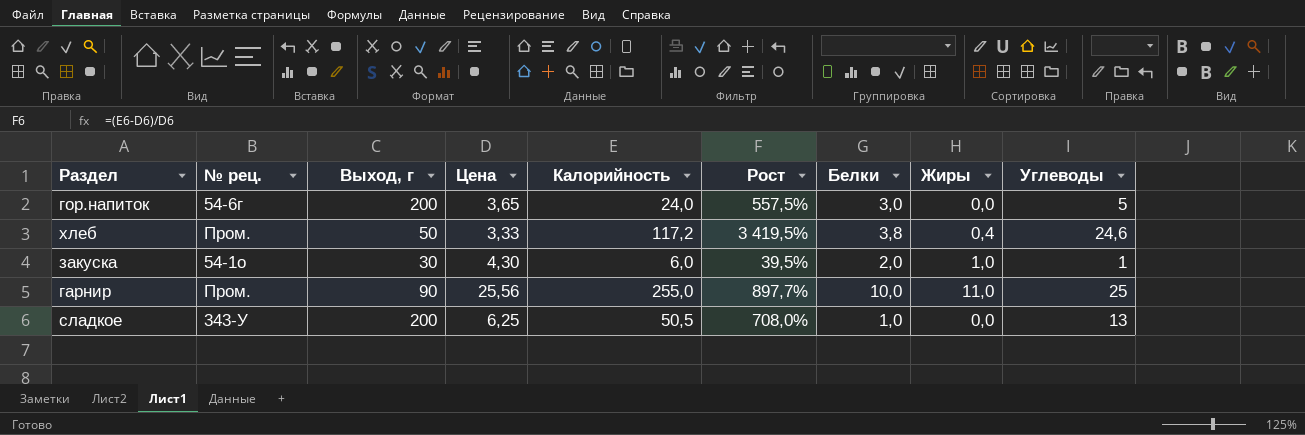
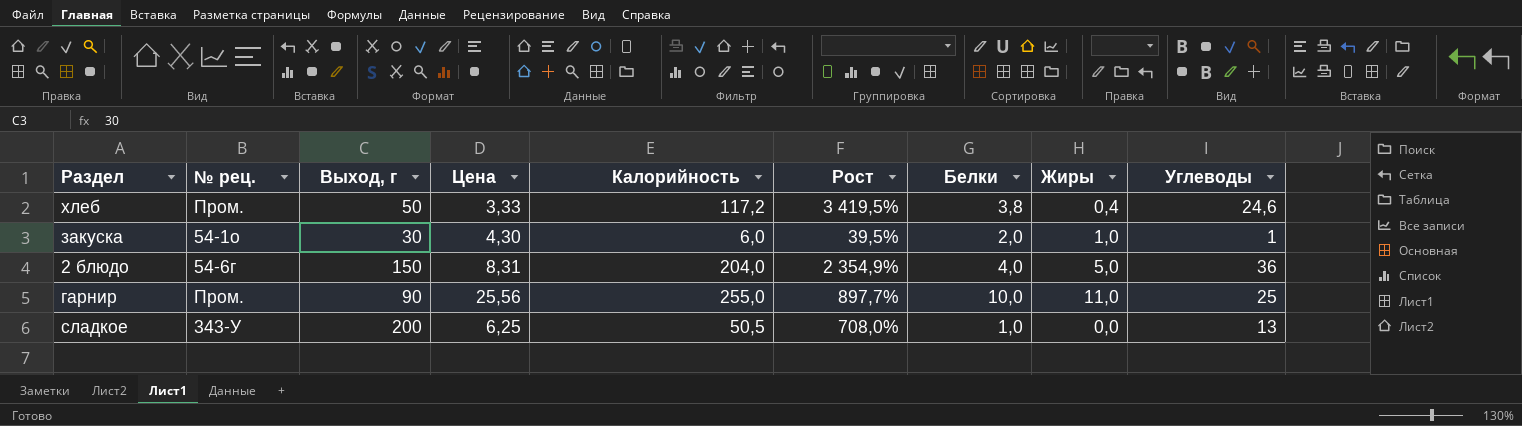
row гор.напиток: 54-6г | 200 | 3,65 | 24,0 | 557,5% | 3,0 | 0,0 | 5 -> none
row 2 блюдо: none -> 54-6г | 150 | 8,31 | 204,0 | 2 354,9% | 4,0 | 5,0 | 36

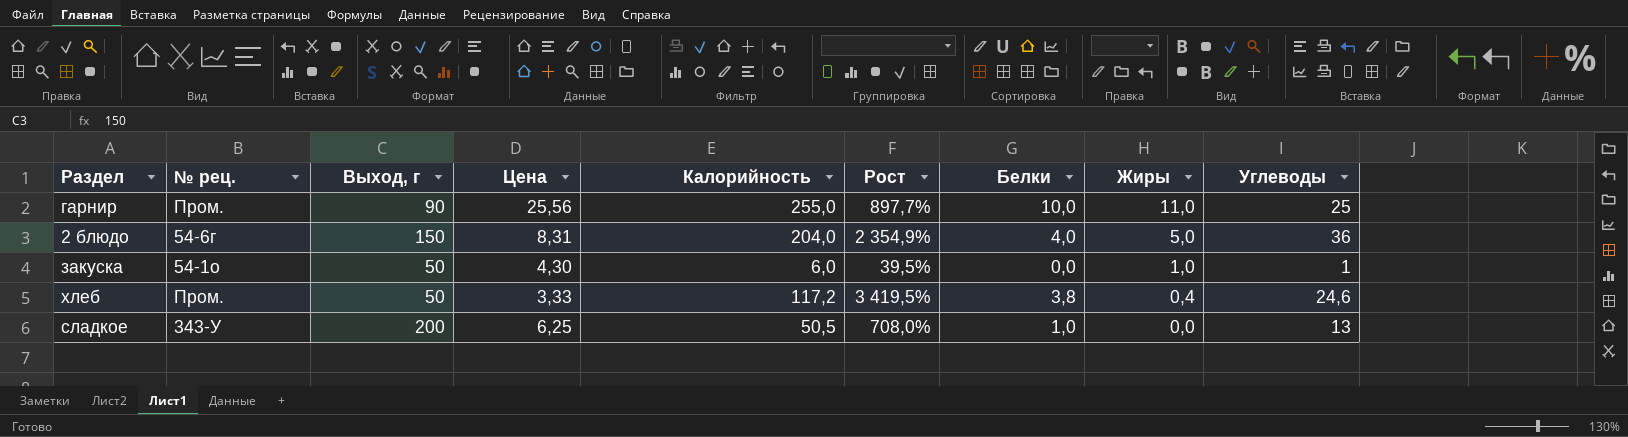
row order: none -> Жиры descending
закуска | Выход, г: 30 -> 50
закуска | Белки: 2,0 -> 0,0

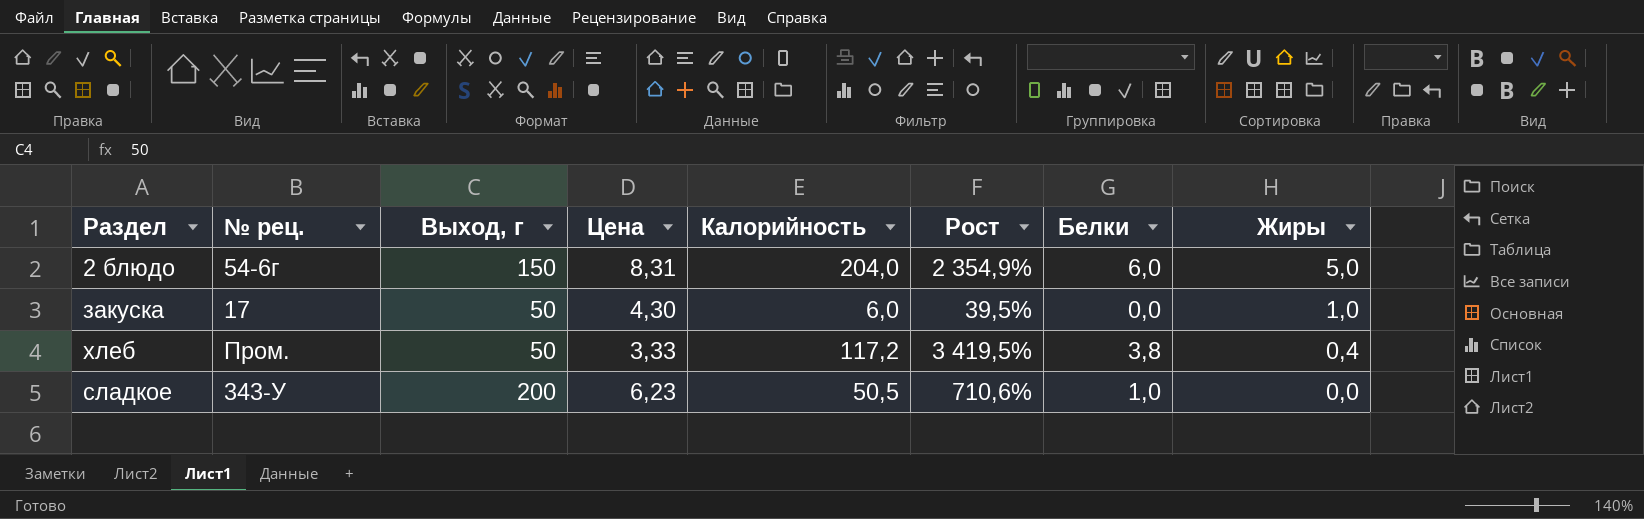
column Углеводы | position: 9 -> none
row гарнир: Пром. | 90 | 25,56 | 255,0 | 897,7% | 10,0 | 11,0 | 25 -> none
2 блюдо | Белки: 4,0 -> 6,0
закуска | № рец.: 54-1о -> 17
сладкое | Цена: 6,25 -> 6,23
сладкое | Рост: 708,0% -> 710,6%

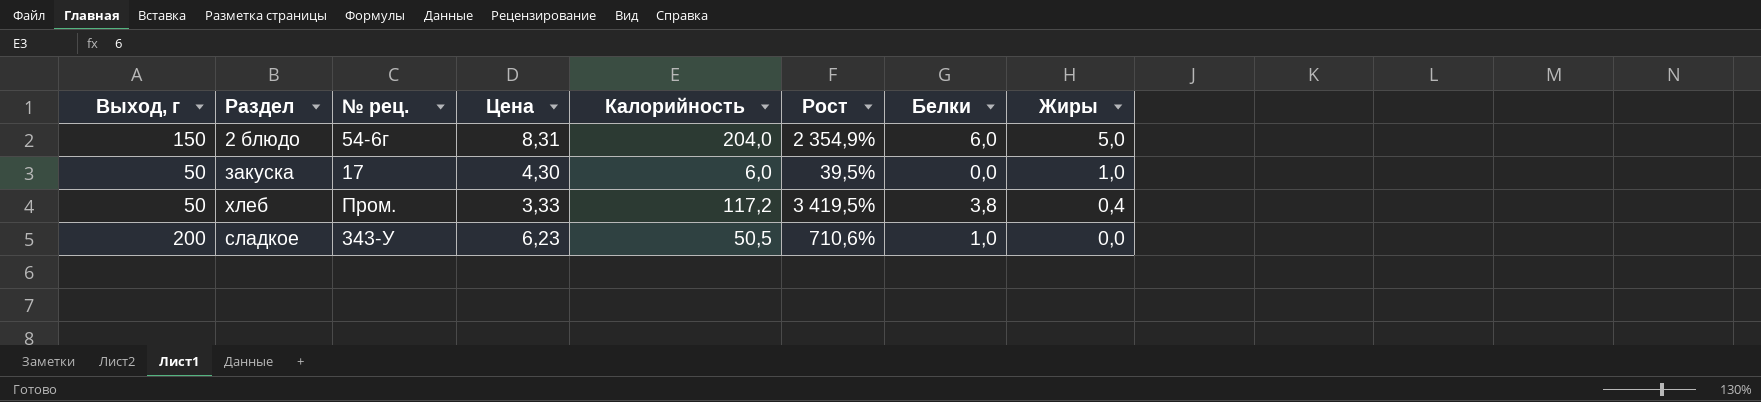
column Выход, г | position: 3 -> 1

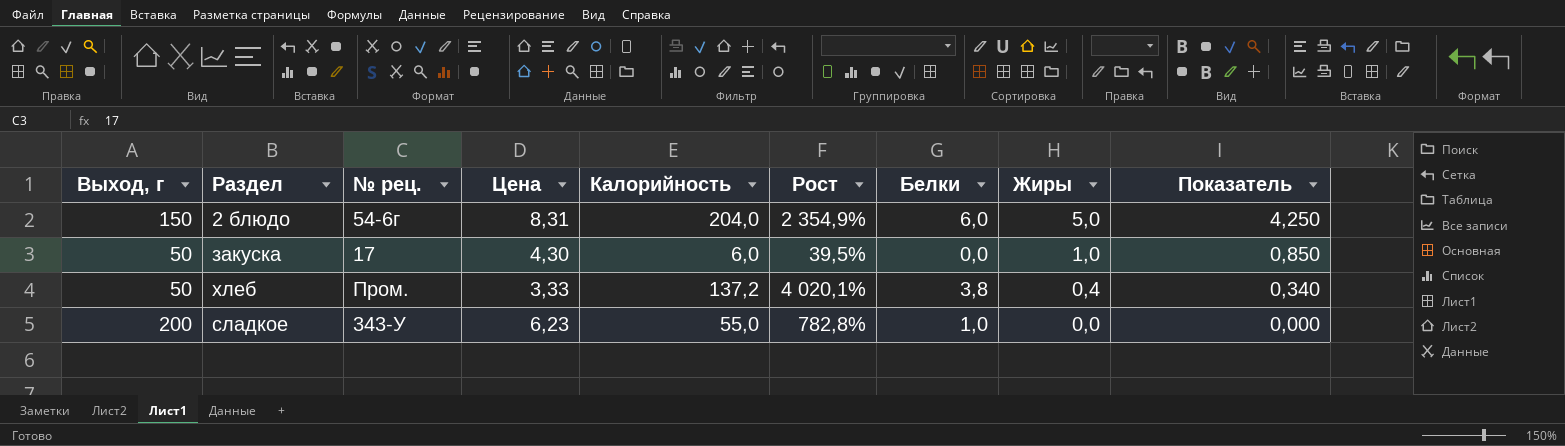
column Показатель | formula: none -> [Жиры] * 0,85
хлеб | Калорийность: 117,2 -> 137,2
хлеб | Рост: 3 419,5% -> 4 020,1%
сладкое | Калорийность: 50,5 -> 55,0
сладкое | Рост: 710,6% -> 782,8%

